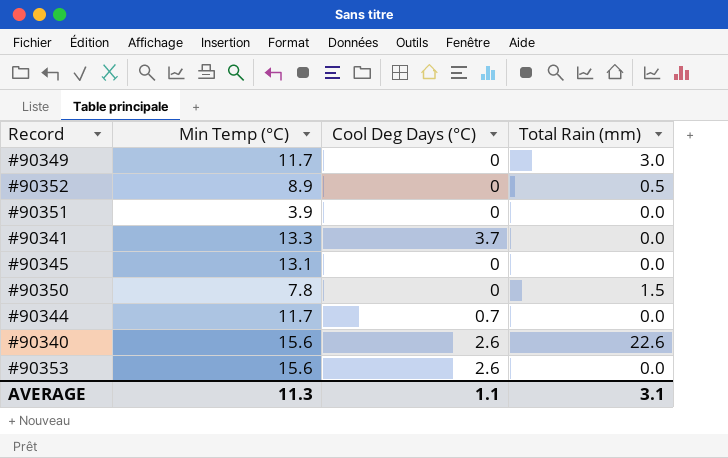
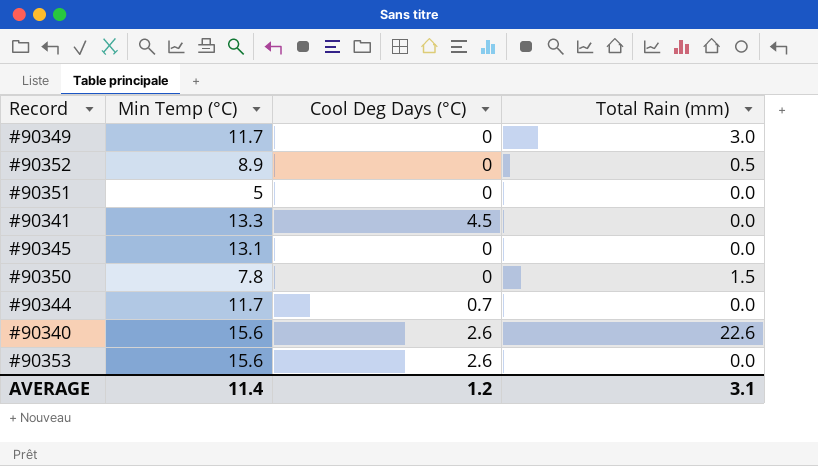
#90351 | Min Temp (°C): 3.9 -> 5
#90341 | Cool Deg Days (°C): 3.7 -> 4.5
AVERAGE | Min Temp (°C): 11.3 -> 11.4
AVERAGE | Cool Deg Days (°C): 1.1 -> 1.2

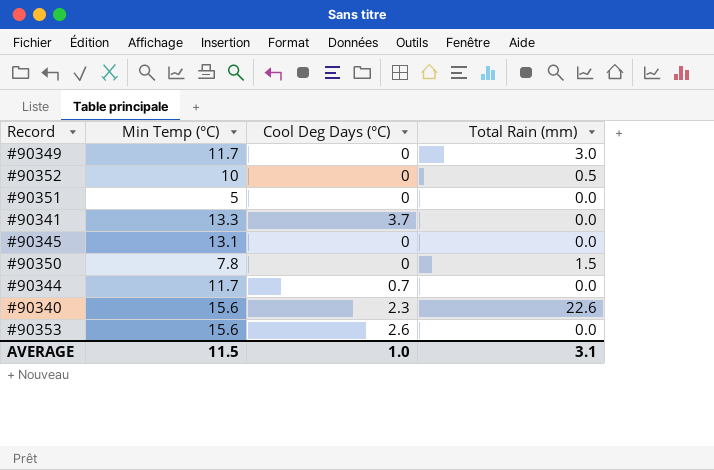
#90352 | Min Temp (°C): 8.9 -> 10
#90341 | Cool Deg Days (°C): 4.5 -> 3.7
#90340 | Cool Deg Days (°C): 2.6 -> 2.3
AVERAGE | Min Temp (°C): 11.4 -> 11.5
AVERAGE | Cool Deg Days (°C): 1.2 -> 1.0

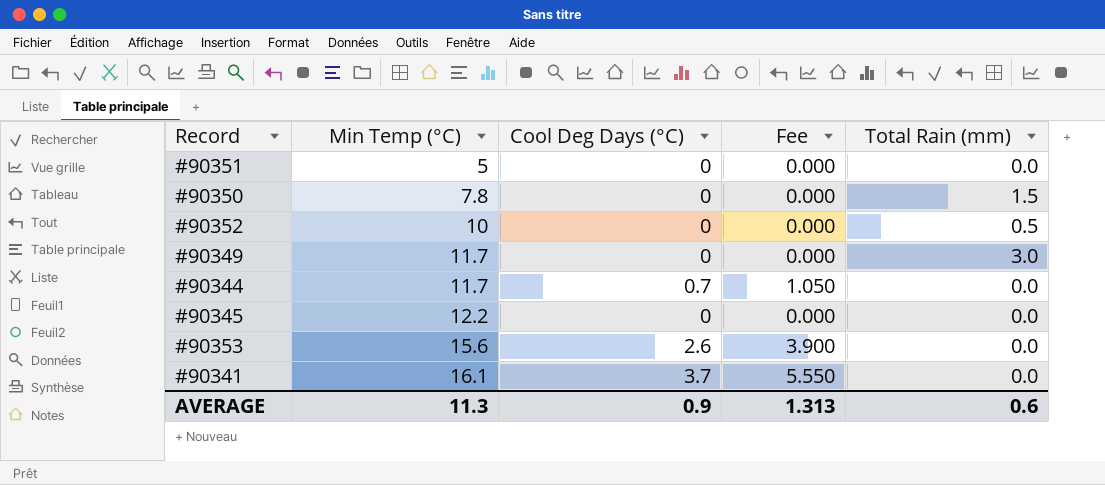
row order: none -> Min Temp (°C) ascending
column Fee | formula: none -> [Cool Deg Days (°C)] * 1.5
row #90340: 15.6 | 2.3 | 22.6 -> none
#90345 | Min Temp (°C): 13.1 -> 12.2
#90341 | Min Temp (°C): 13.3 -> 16.1
AVERAGE | Min Temp (°C): 11.5 -> 11.3
AVERAGE | Cool Deg Days (°C): 1.0 -> 0.9
AVERAGE | Total Rain (mm): 3.1 -> 0.6

